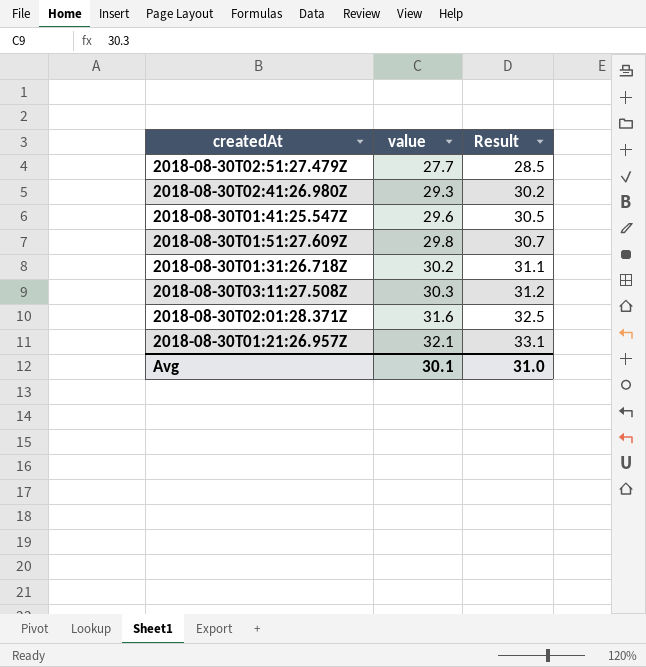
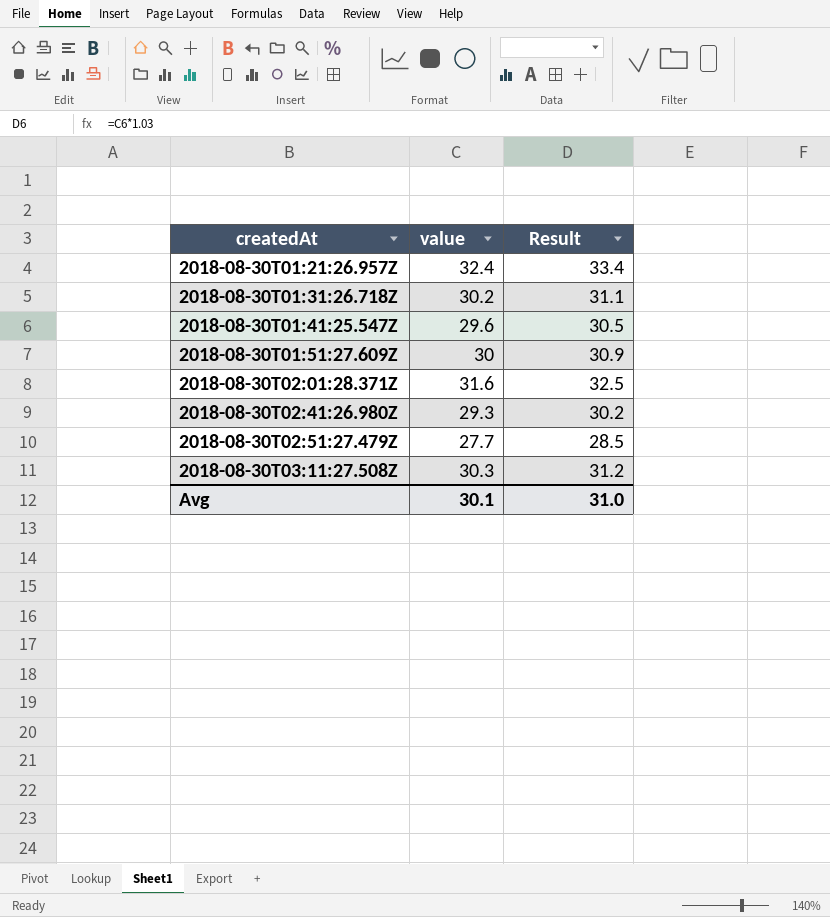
row order: value ascending -> createdAt ascending
2018-08-30T01:21:26.957Z | value: 32.1 -> 32.4
2018-08-30T01:21:26.957Z | Result: 33.1 -> 33.4
2018-08-30T01:51:27.609Z | value: 29.8 -> 30
2018-08-30T01:51:27.609Z | Result: 30.7 -> 30.9

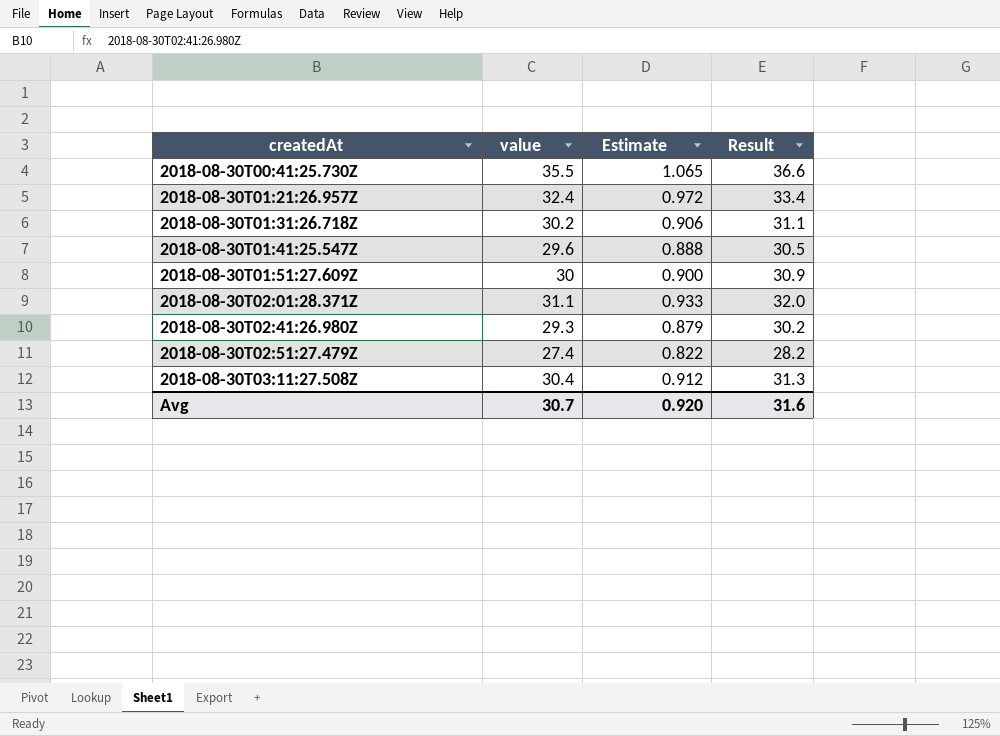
column Estimate | formula: none -> [value] * 0.03
row 2018-08-30T00:41:25.730Z: none -> 35.5 | 1.065 | 36.6
2018-08-30T02:01:28.371Z | value: 31.6 -> 31.1
2018-08-30T02:01:28.371Z | Result: 32.5 -> 32.0
2018-08-30T02:51:27.479Z | value: 27.7 -> 27.4
2018-08-30T02:51:27.479Z | Result: 28.5 -> 28.2
2018-08-30T03:11:27.508Z | value: 30.3 -> 30.4
2018-08-30T03:11:27.508Z | Result: 31.2 -> 31.3
Avg | value: 30.1 -> 30.7
Avg | Result: 31.0 -> 31.6

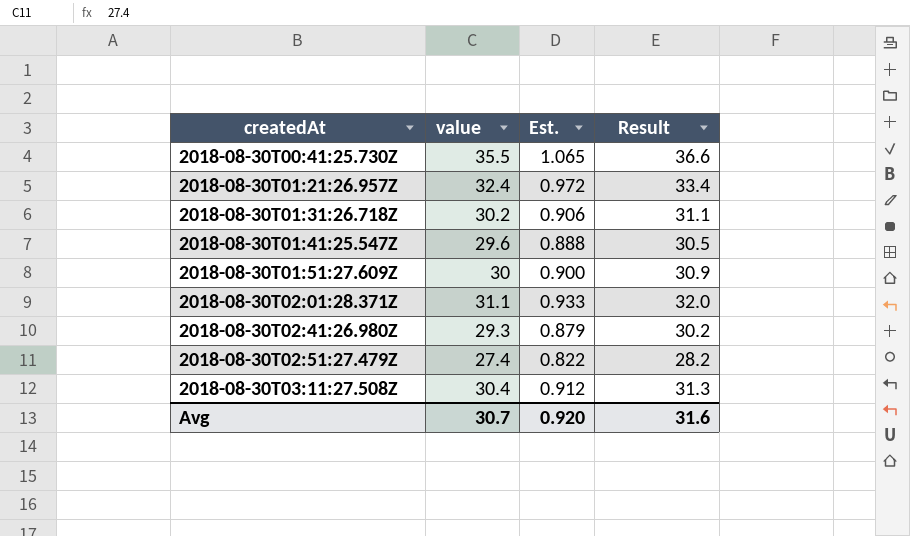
column name: Estimate -> Est.

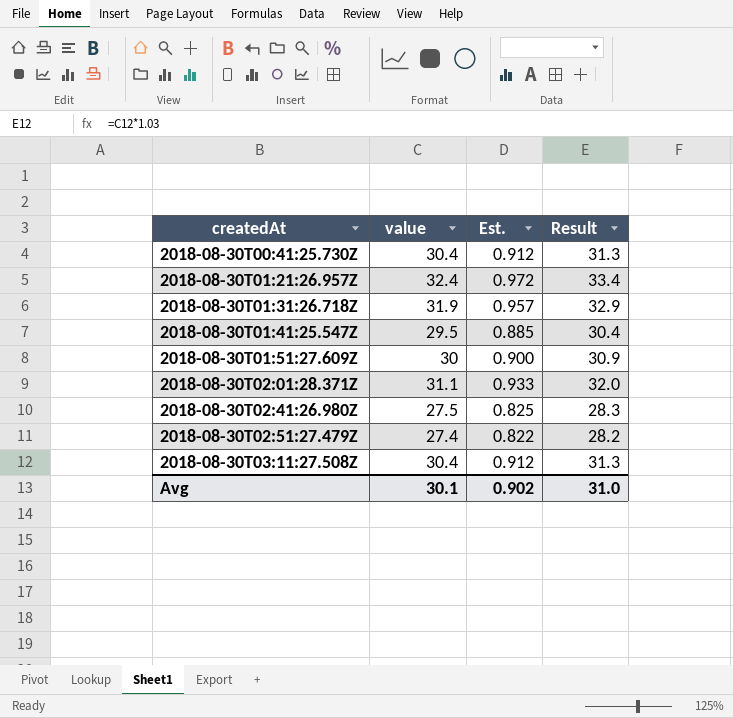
2018-08-30T00:41:25.730Z | value: 35.5 -> 30.4
2018-08-30T00:41:25.730Z | Est.: 1.065 -> 0.912
2018-08-30T00:41:25.730Z | Result: 36.6 -> 31.3
2018-08-30T01:31:26.718Z | value: 30.2 -> 31.9
2018-08-30T01:31:26.718Z | Est.: 0.906 -> 0.957
2018-08-30T01:31:26.718Z | Result: 31.1 -> 32.9
2018-08-30T01:41:25.547Z | value: 29.6 -> 29.5
2018-08-30T01:41:25.547Z | Est.: 0.888 -> 0.885
2018-08-30T01:41:25.547Z | Result: 30.5 -> 30.4
2018-08-30T02:41:26.980Z | value: 29.3 -> 27.5
2018-08-30T02:41:26.980Z | Est.: 0.879 -> 0.825
2018-08-30T02:41:26.980Z | Result: 30.2 -> 28.3
Avg | value: 30.7 -> 30.1
Avg | Est.: 0.920 -> 0.902
Avg | Result: 31.6 -> 31.0

